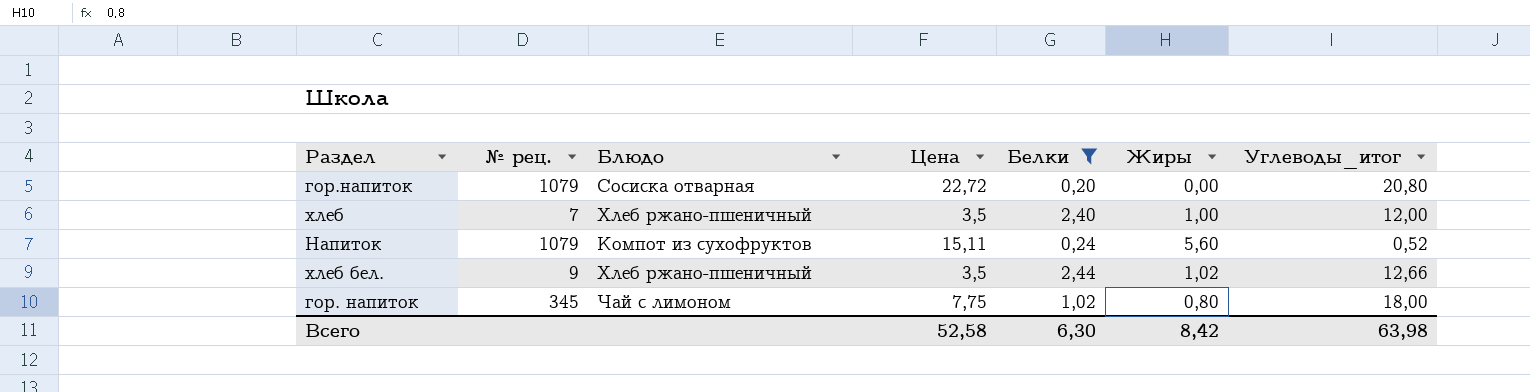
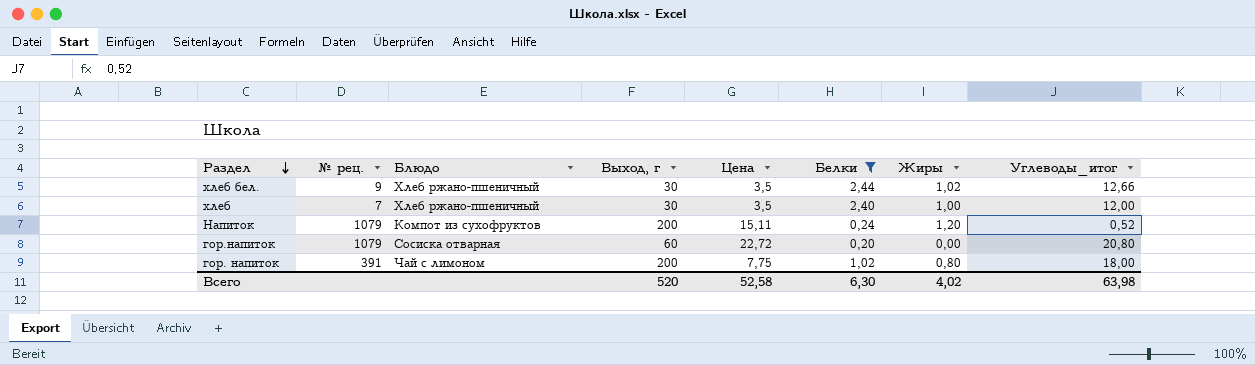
row order: none -> Раздел descending
column Выход, г | position: none -> 4
Напиток | Жиры: 5,60 -> 1,20
гор. напиток | № рец.: 345 -> 391
Всего | Жиры: 8,42 -> 4,02

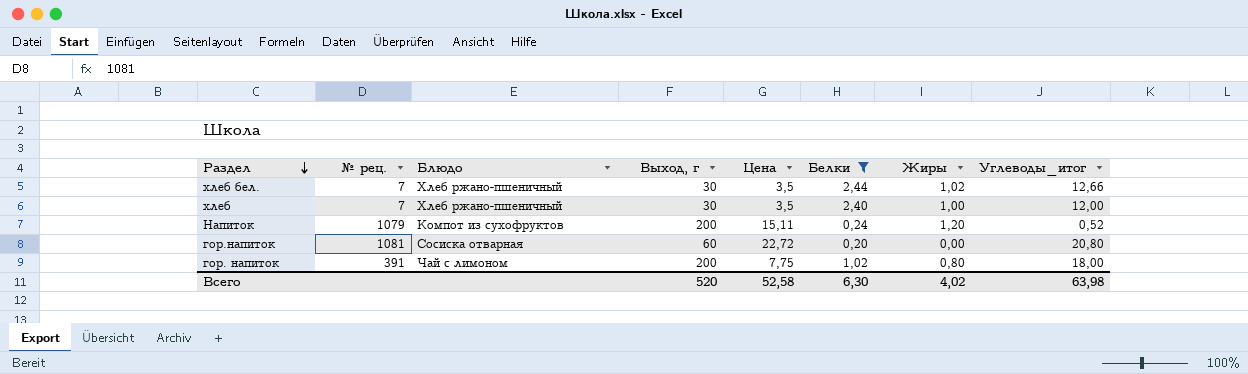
хлеб бел. | № рец.: 9 -> 7
гор.напиток | № рец.: 1079 -> 1081

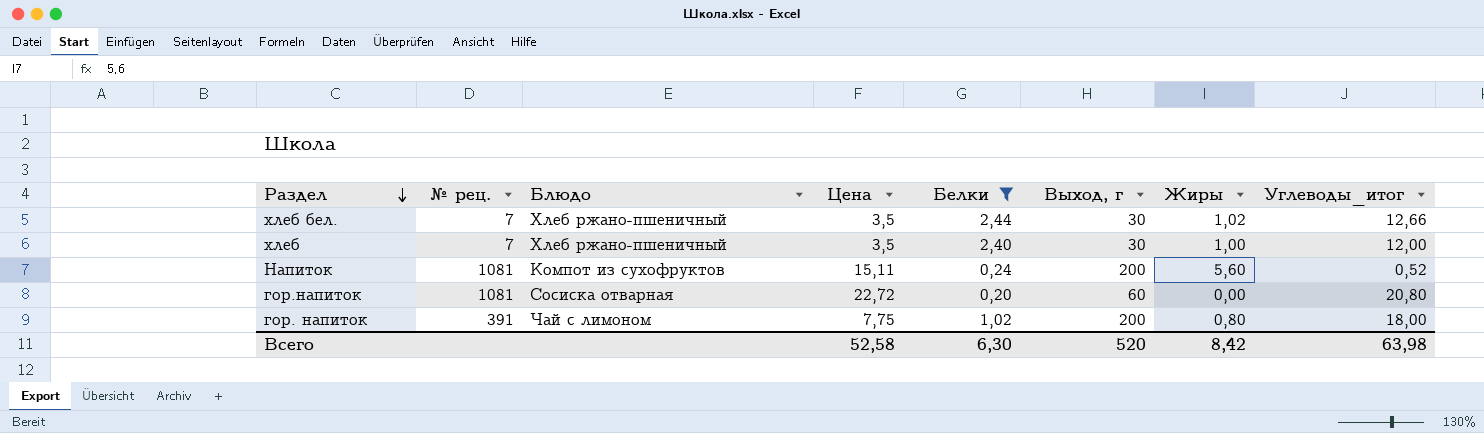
column Выход, г | position: 4 -> 6
Напиток | № рец.: 1079 -> 1081
Напиток | Жиры: 1,20 -> 5,60
Всего | Жиры: 4,02 -> 8,42

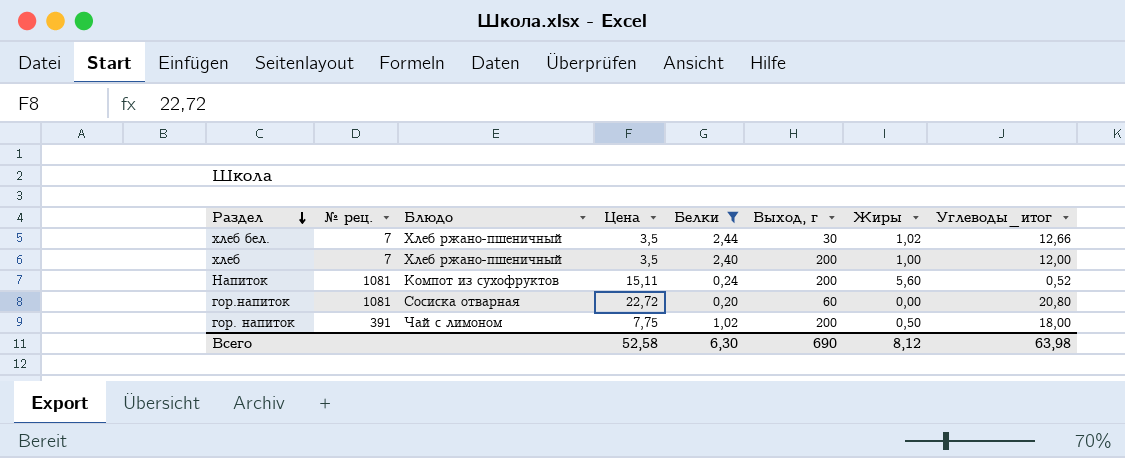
хлеб | Выход, г: 30 -> 200
гор. напиток | Жиры: 0,80 -> 0,50
Всего | Выход, г: 520 -> 690
Всего | Жиры: 8,42 -> 8,12

